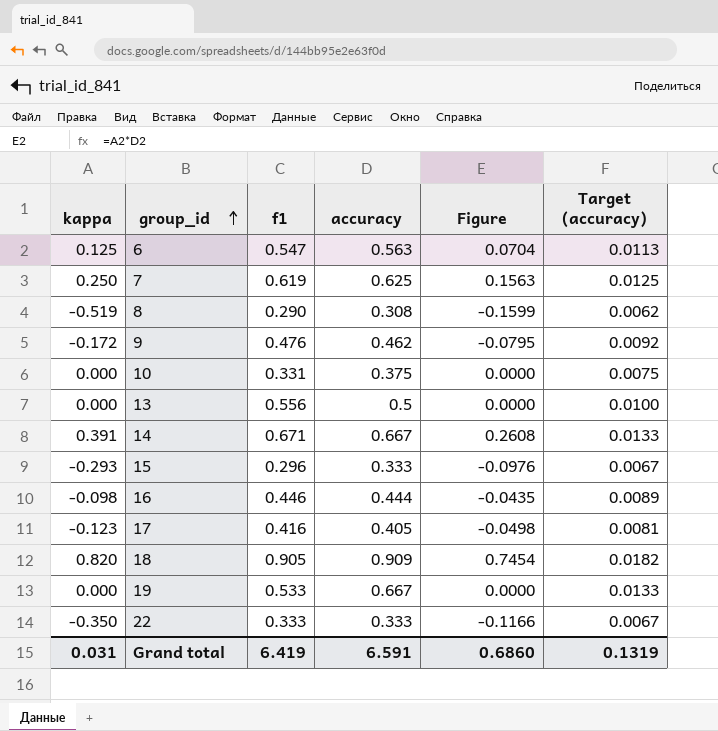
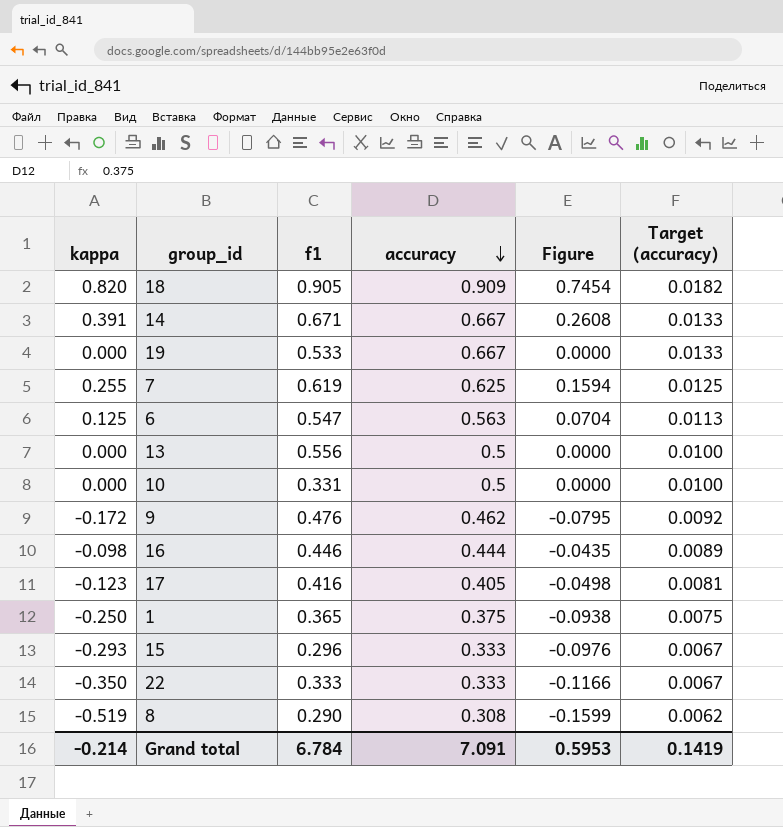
row order: group_id ascending -> accuracy descending
7 | kappa: 0.250 -> 0.255
7 | Figure: 0.1563 -> 0.1594
10 | accuracy: 0.375 -> 0.5
10 | Target (accuracy): 0.0075 -> 0.0100
row 1: none -> -0.250 | 0.365 | 0.375 | -0.0938 | 0.0075
Grand total | kappa: 0.031 -> -0.214
Grand total | f1: 6.419 -> 6.784
Grand total | accuracy: 6.591 -> 7.091
Grand total | Figure: 0.6860 -> 0.5953
Grand total | Target (accuracy): 0.1319 -> 0.1419

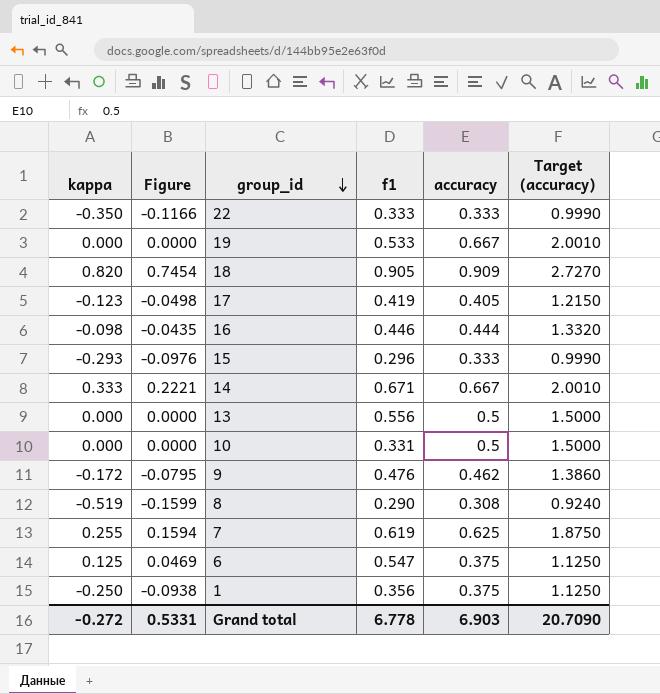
row order: accuracy descending -> group_id descending
column Figure | position: 5 -> 2
column Target (accuracy) | formula: [accuracy] * 0.02 -> [accuracy] * 3
17 | f1: 0.416 -> 0.419
14 | kappa: 0.391 -> 0.333
14 | Figure: 0.2608 -> 0.2221
6 | Figure: 0.0704 -> 0.0469
6 | accuracy: 0.563 -> 0.375
1 | f1: 0.365 -> 0.356
Grand total | kappa: -0.214 -> -0.272
Grand total | Figure: 0.5953 -> 0.5331
Grand total | f1: 6.784 -> 6.778
Grand total | accuracy: 7.091 -> 6.903
Grand total | Target (accuracy): 0.1419 -> 20.7090

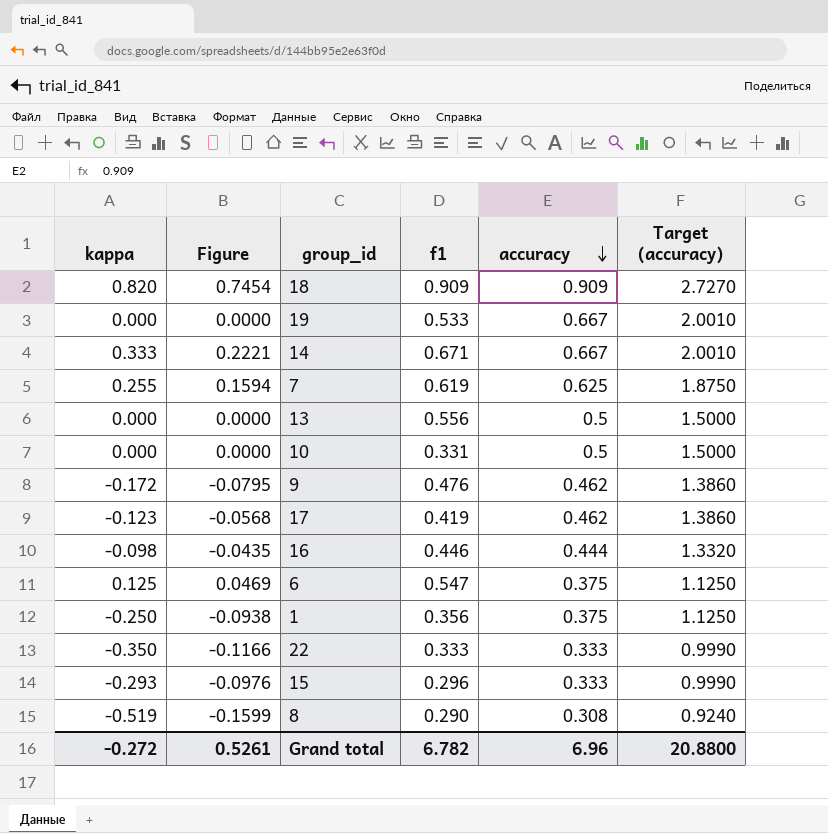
row order: group_id descending -> accuracy descending
18 | f1: 0.905 -> 0.909
17 | Figure: -0.0498 -> -0.0568
17 | accuracy: 0.405 -> 0.462
17 | Target (accuracy): 1.2150 -> 1.3860
Grand total | Figure: 0.5331 -> 0.5261
Grand total | f1: 6.778 -> 6.782
Grand total | accuracy: 6.903 -> 6.96
Grand total | Target (accuracy): 20.7090 -> 20.8800

